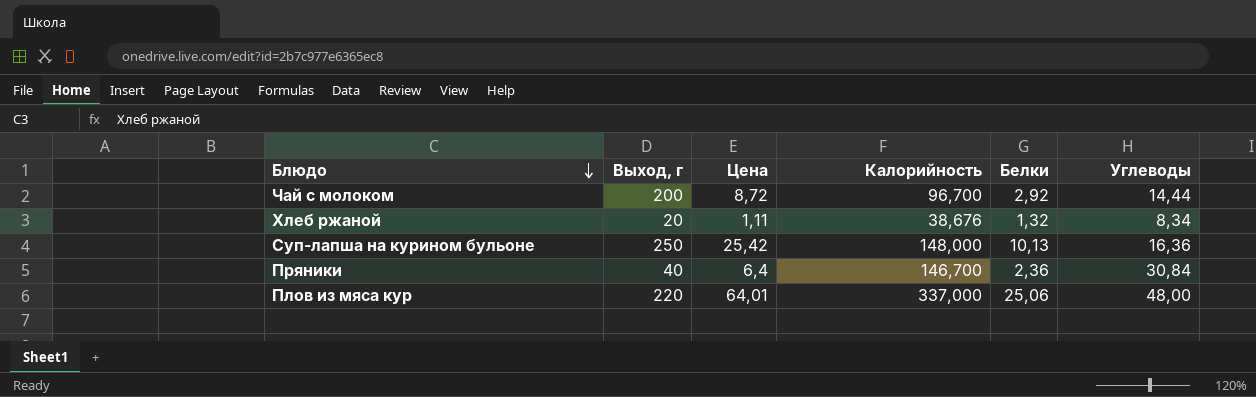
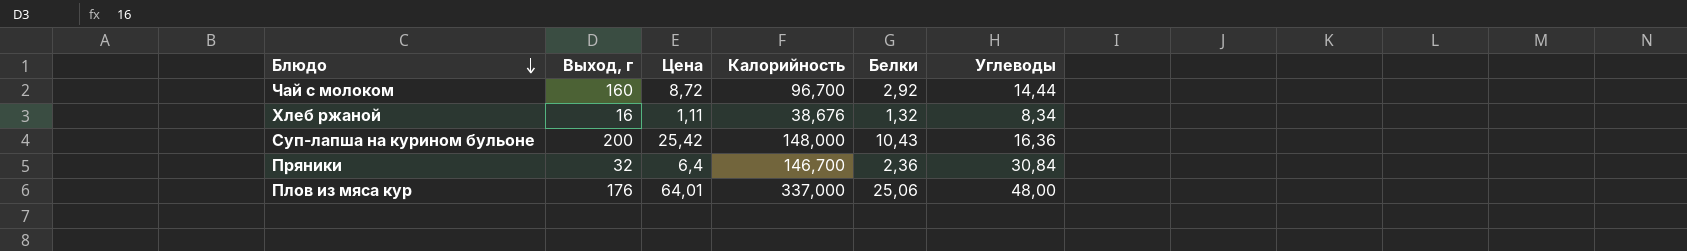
Чай с молоком | Выход, г: 200 -> 160
Хлеб ржаной | Выход, г: 20 -> 16
Суп-лапша на курином бульоне | Выход, г: 250 -> 200
Суп-лапша на курином бульоне | Белки: 10,13 -> 10,43
Пряники | Выход, г: 40 -> 32
Плов из мяса кур | Выход, г: 220 -> 176

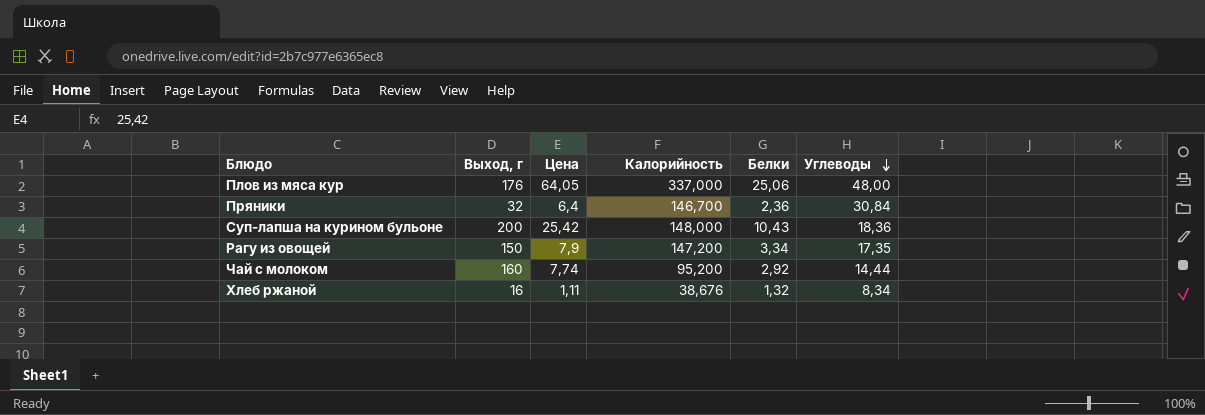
row order: Блюдо descending -> Углеводы descending
Плов из мяса кур | Цена: 64,01 -> 64,05
Суп-лапша на курином бульоне | Углеводы: 16,36 -> 18,36
row Рагу из овощей: none -> 150 | 7,9 | 147,200 | 3,34 | 17,35
Чай с молоком | Цена: 8,72 -> 7,74
Чай с молоком | Калорийность: 96,700 -> 95,200

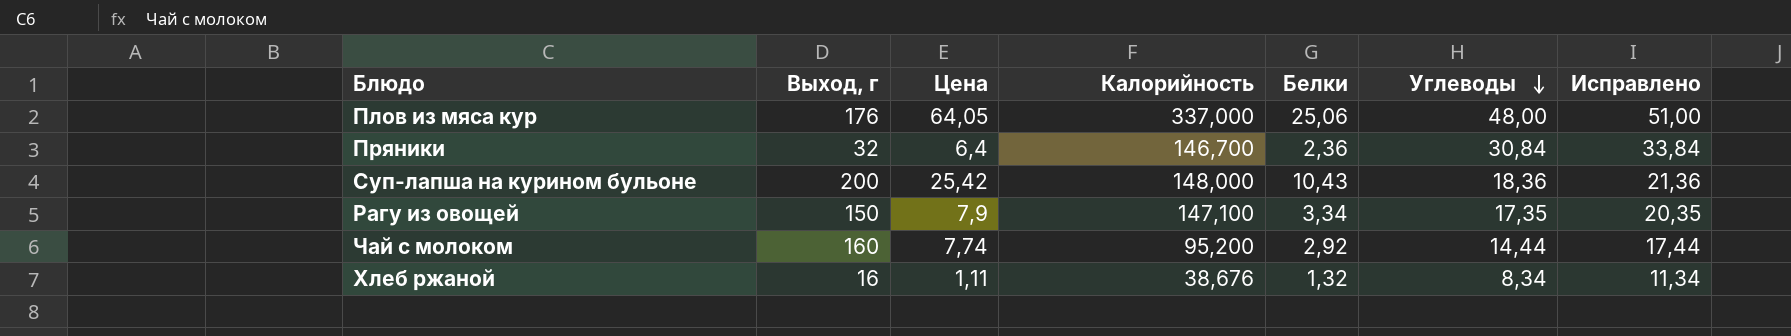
column Исправлено | formula: none -> [Углеводы] + 3
Рагу из овощей | Калорийность: 147,200 -> 147,100

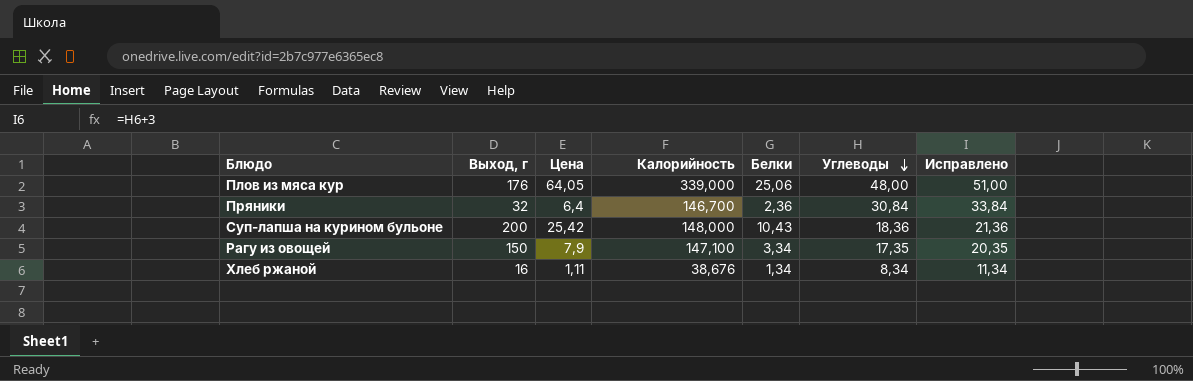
row Чай с молоком: 160 | 7,74 | 95,200 | 2,92 | 14,44 | 17,44 -> none
Плов из мяса кур | Калорийность: 337,000 -> 339,000
Хлеб ржаной | Белки: 1,32 -> 1,34

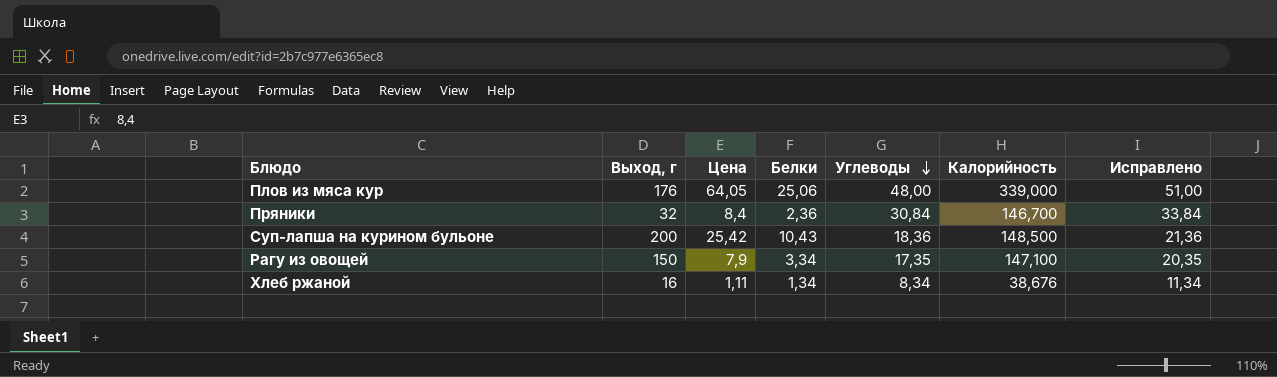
column Калорийность | position: 4 -> 6
Пряники | Цена: 6,4 -> 8,4
Суп-лапша на курином бульоне | Калорийность: 148,000 -> 148,500

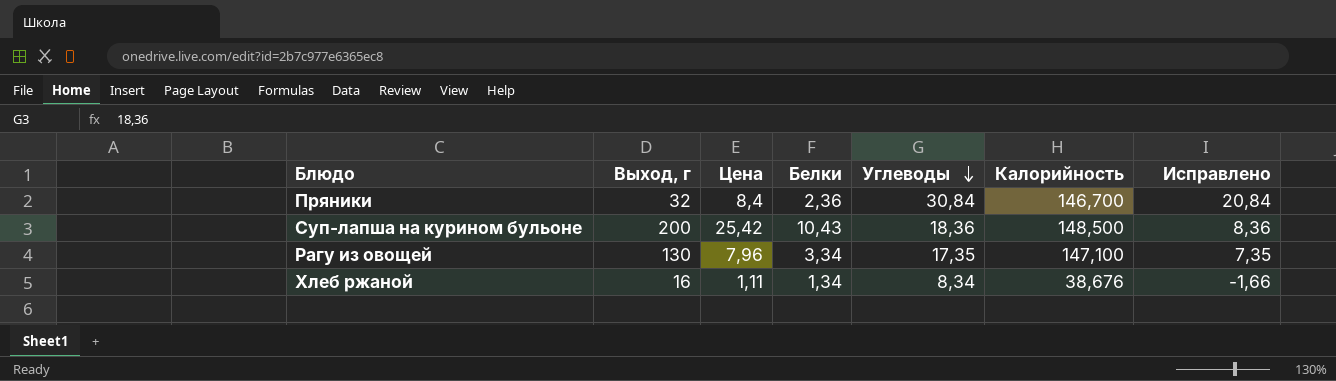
column Исправлено | formula: [Углеводы] + 3 -> [Углеводы] - 10
row Плов из мяса кур: 176 | 64,05 | 25,06 | 48,00 | 339,000 | 51,00 -> none
Рагу из овощей | Выход, г: 150 -> 130
Рагу из овощей | Цена: 7,9 -> 7,96

